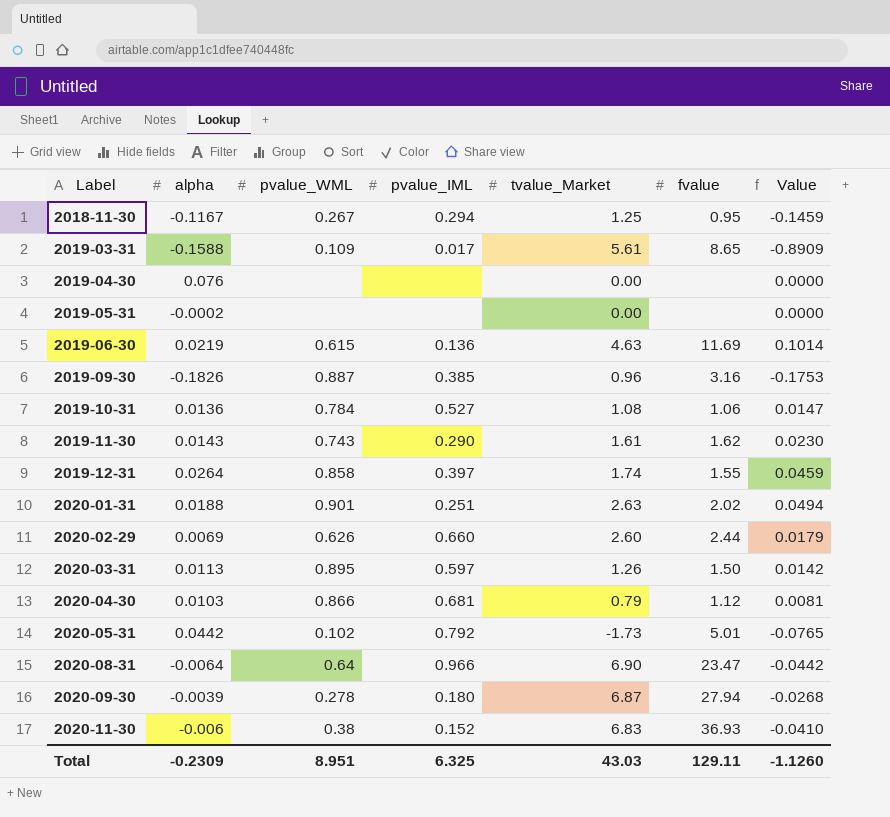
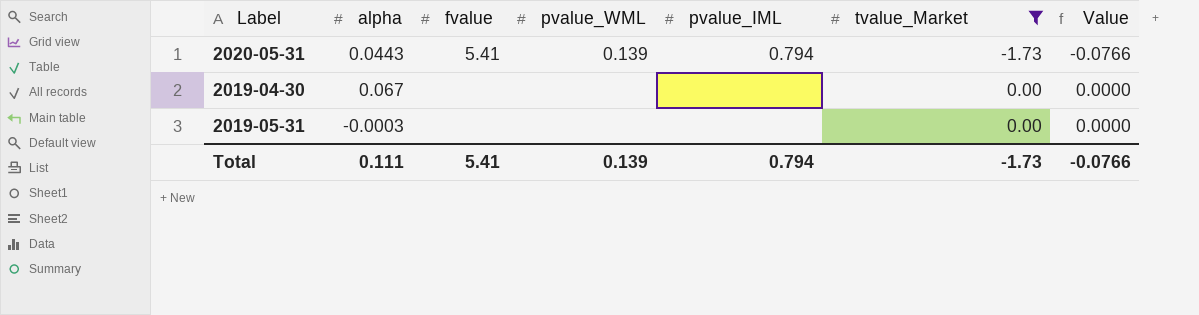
filter: none -> tvalue_Market <= 0.00
row order: Label ascending -> tvalue_Market ascending
column fvalue | position: 6 -> 3
2020-05-31 | alpha: 0.0442 -> 0.0443
2020-05-31 | fvalue: 5.01 -> 5.41
2020-05-31 | pvalue_WML: 0.102 -> 0.139
2020-05-31 | pvalue_IML: 0.792 -> 0.794
2020-05-31 | Value: -0.0765 -> -0.0766
2019-04-30 | alpha: 0.076 -> 0.067
2019-05-31 | alpha: -0.0002 -> -0.0003
Total | alpha: -0.2309 -> 0.111
Total | fvalue: 129.11 -> 5.41
Total | pvalue_WML: 8.951 -> 0.139
Total | pvalue_IML: 6.325 -> 0.794
Total | tvalue_Market: 43.03 -> -1.73
Total | Value: -1.1260 -> -0.0766

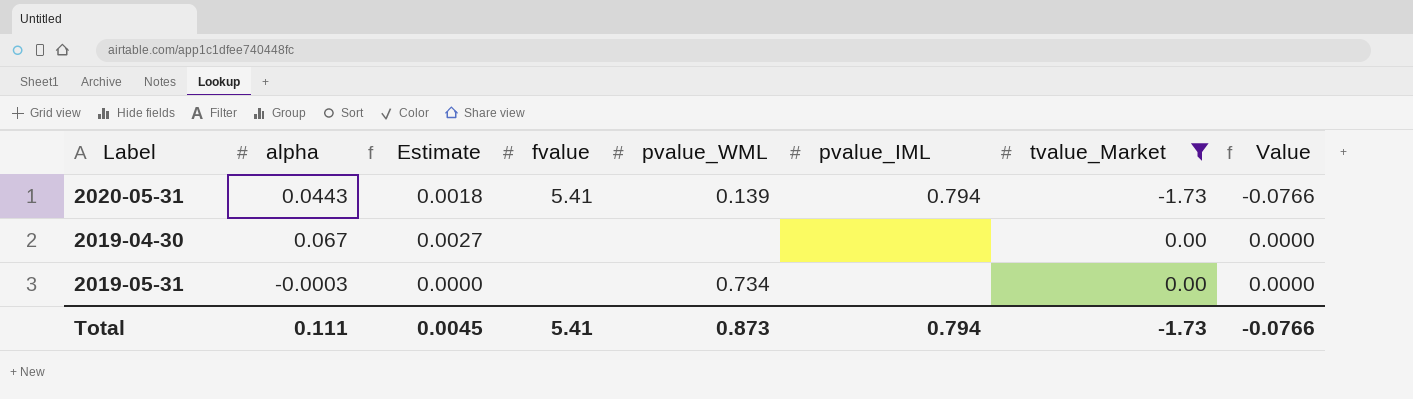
column Estimate | formula: none -> [alpha] * 0.04
2019-05-31 | pvalue_WML: none -> 0.734
Total | pvalue_WML: 0.139 -> 0.873

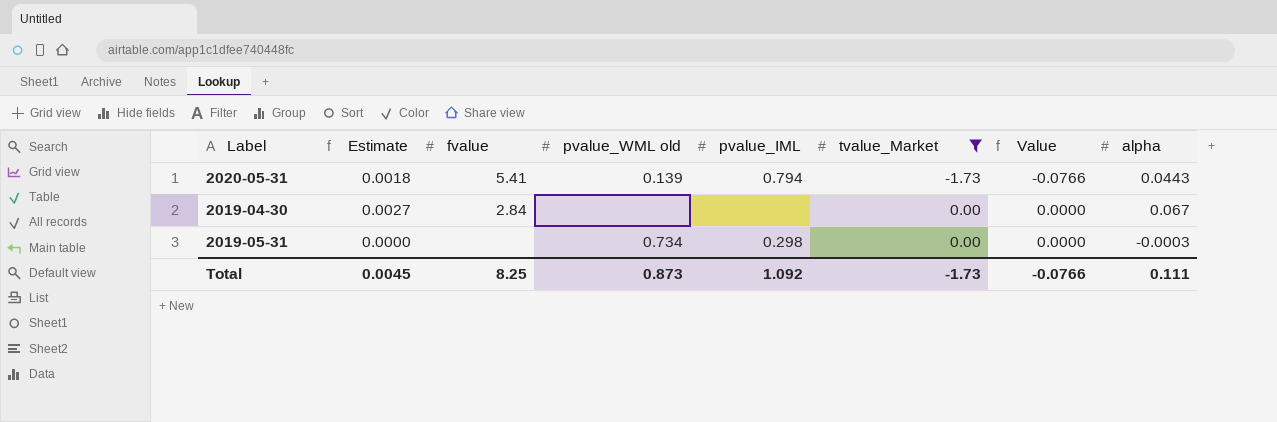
column name: pvalue_WML -> pvalue_WML old
column alpha | position: 2 -> 8
2019-04-30 | fvalue: none -> 2.84
2019-05-31 | pvalue_IML: none -> 0.298
Total | fvalue: 5.41 -> 8.25
Total | pvalue_IML: 0.794 -> 1.092

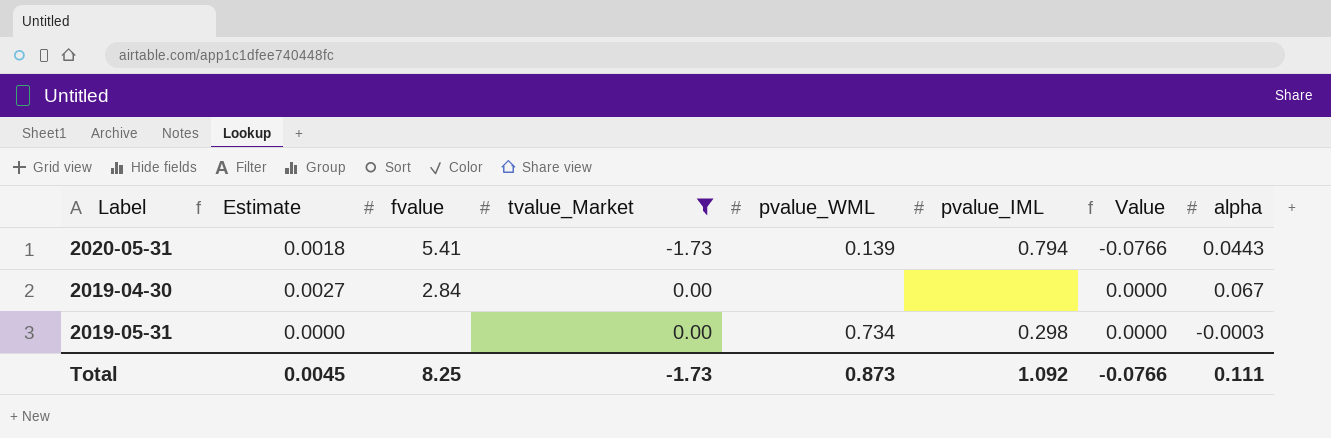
column tvalue_Market | position: 6 -> 4
column name: pvalue_WML old -> pvalue_WML

